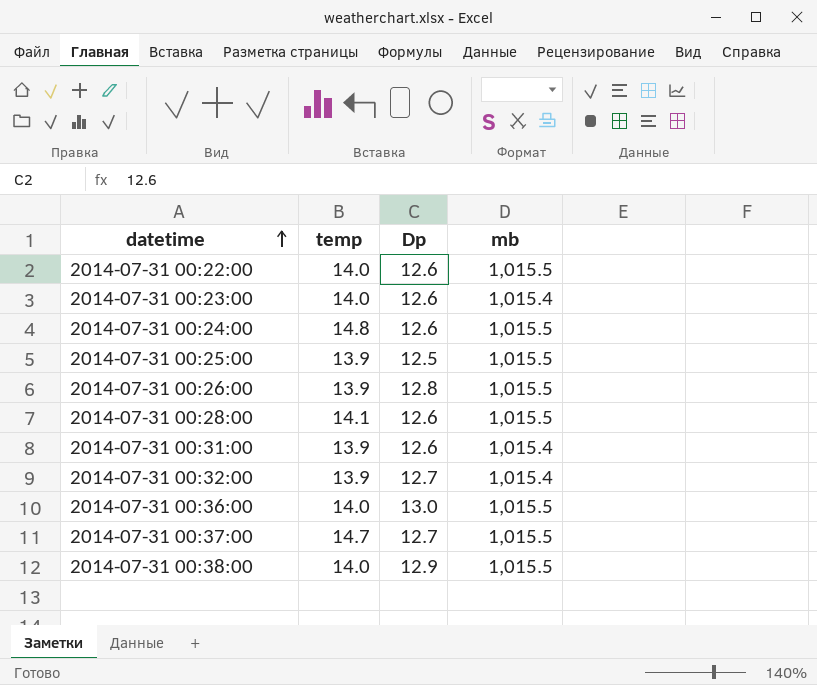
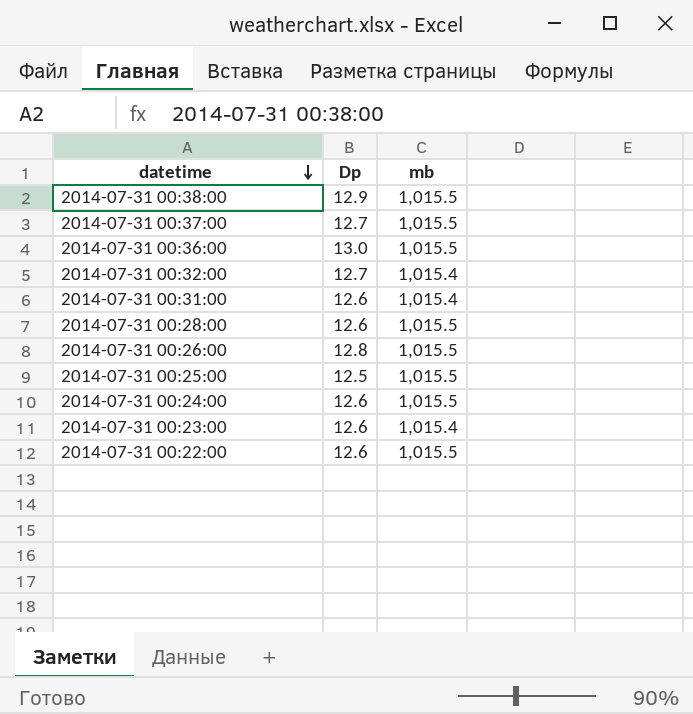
row order: datetime ascending -> datetime descending
column temp | position: 2 -> none

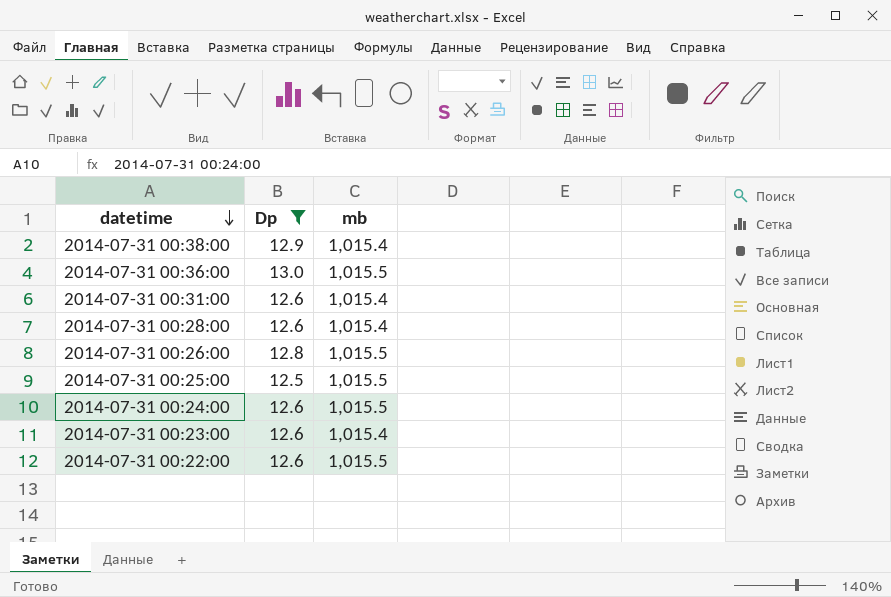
filter: none -> Dp != 12.7
2014-07-31 00:38:00 | mb: 1,015.5 -> 1,015.4
2014-07-31 00:28:00 | mb: 1,015.5 -> 1,015.4

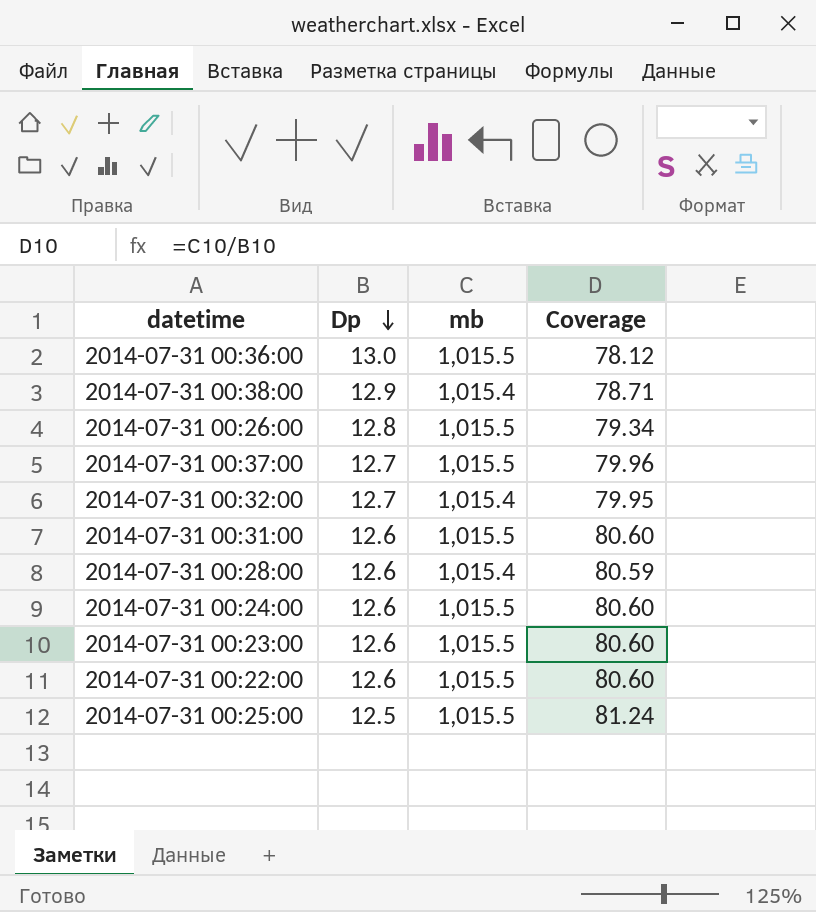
filter: Dp != 12.7 -> none
row order: datetime descending -> Dp descending
column Coverage | formula: none -> [mb] / [Dp]
2014-07-31 00:31:00 | mb: 1,015.4 -> 1,015.5
2014-07-31 00:23:00 | mb: 1,015.4 -> 1,015.5

